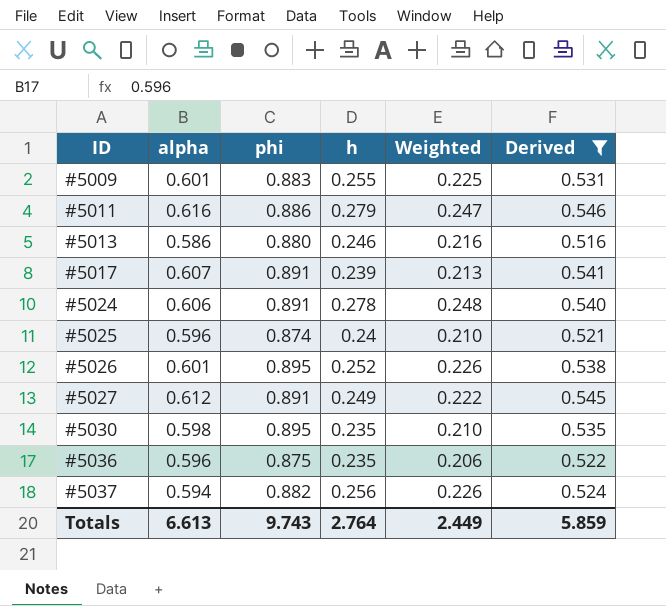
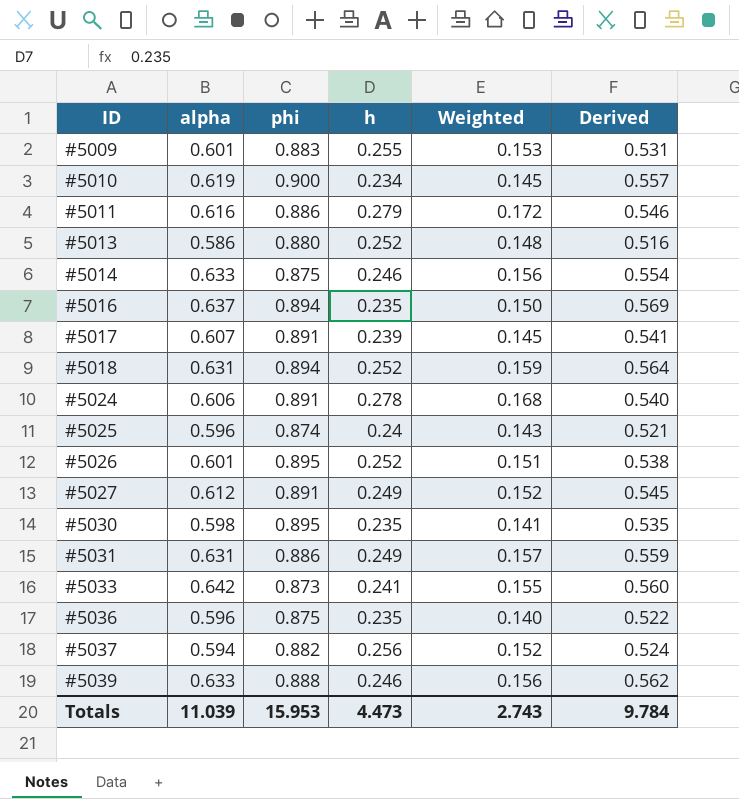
filter: Derived <= 0.546 -> none
column Weighted | formula: [phi] * [h] -> [alpha] * [h]
#5013 | h: 0.246 -> 0.252
Totals | alpha: 6.613 -> 11.039
Totals | phi: 9.743 -> 15.953
Totals | h: 2.764 -> 4.473
Totals | Weighted: 2.449 -> 2.743
Totals | Derived: 5.859 -> 9.784

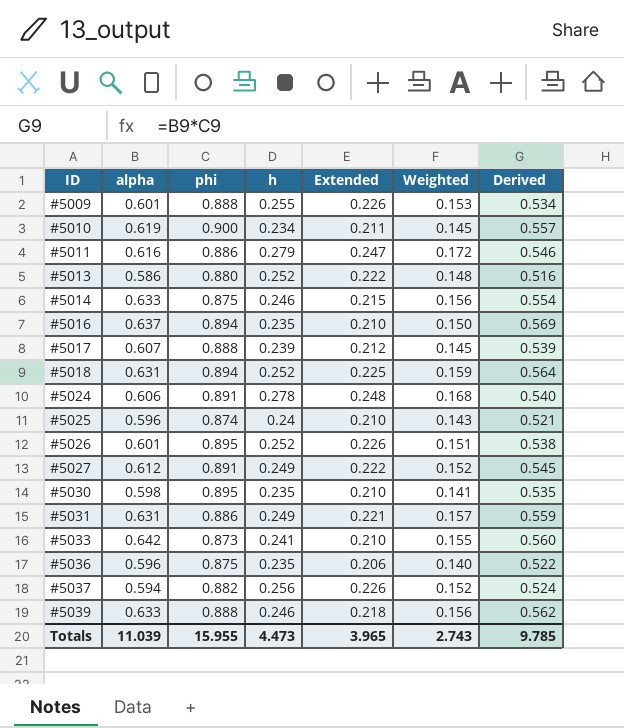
column Extended | formula: none -> [phi] * [h]
#5009 | phi: 0.883 -> 0.888
#5009 | Derived: 0.531 -> 0.534
#5017 | phi: 0.891 -> 0.888
#5017 | Derived: 0.541 -> 0.539
Totals | phi: 15.953 -> 15.955
Totals | Derived: 9.784 -> 9.785

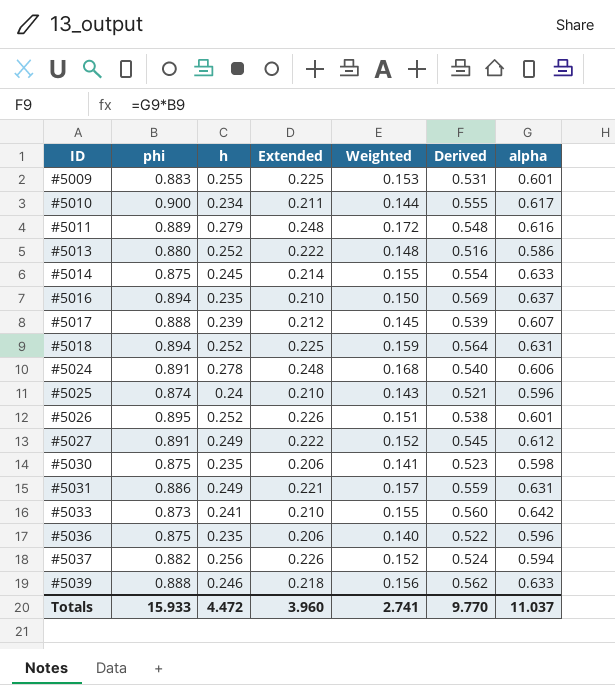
column alpha | position: 2 -> 7
#5009 | phi: 0.888 -> 0.883
#5009 | Extended: 0.226 -> 0.225
#5009 | Derived: 0.534 -> 0.531
#5010 | Weighted: 0.145 -> 0.144
#5010 | Derived: 0.557 -> 0.555
#5010 | alpha: 0.619 -> 0.617
#5011 | phi: 0.886 -> 0.889
#5011 | Extended: 0.247 -> 0.248
#5011 | Derived: 0.546 -> 0.548
#5014 | h: 0.246 -> 0.245
#5014 | Extended: 0.215 -> 0.214
#5014 | Weighted: 0.156 -> 0.155
#5030 | phi: 0.895 -> 0.875
#5030 | Extended: 0.210 -> 0.206
#5030 | Derived: 0.535 -> 0.523
Totals | phi: 15.955 -> 15.933
Totals | h: 4.473 -> 4.472
Totals | Extended: 3.965 -> 3.960
Totals | Weighted: 2.743 -> 2.741
Totals | Derived: 9.785 -> 9.770
Totals | alpha: 11.039 -> 11.037

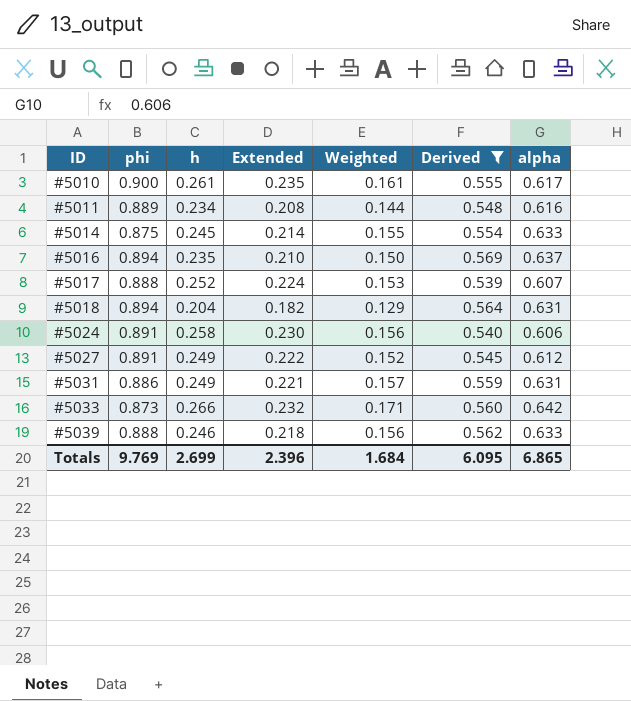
filter: none -> Derived >= 0.539
#5010 | h: 0.234 -> 0.261
#5010 | Extended: 0.211 -> 0.235
#5010 | Weighted: 0.144 -> 0.161
#5011 | h: 0.279 -> 0.234
#5011 | Extended: 0.248 -> 0.208
#5011 | Weighted: 0.172 -> 0.144
#5017 | h: 0.239 -> 0.252
#5017 | Extended: 0.212 -> 0.224
#5017 | Weighted: 0.145 -> 0.153
#5018 | h: 0.252 -> 0.204
#5018 | Extended: 0.225 -> 0.182
#5018 | Weighted: 0.159 -> 0.129
#5024 | h: 0.278 -> 0.258
#5024 | Extended: 0.248 -> 0.230
#5024 | Weighted: 0.168 -> 0.156
#5033 | h: 0.241 -> 0.266
#5033 | Extended: 0.210 -> 0.232
#5033 | Weighted: 0.155 -> 0.171
Totals | phi: 15.933 -> 9.769
Totals | h: 4.472 -> 2.699
Totals | Extended: 3.960 -> 2.396
Totals | Weighted: 2.741 -> 1.684
Totals | Derived: 9.770 -> 6.095
Totals | alpha: 11.037 -> 6.865

